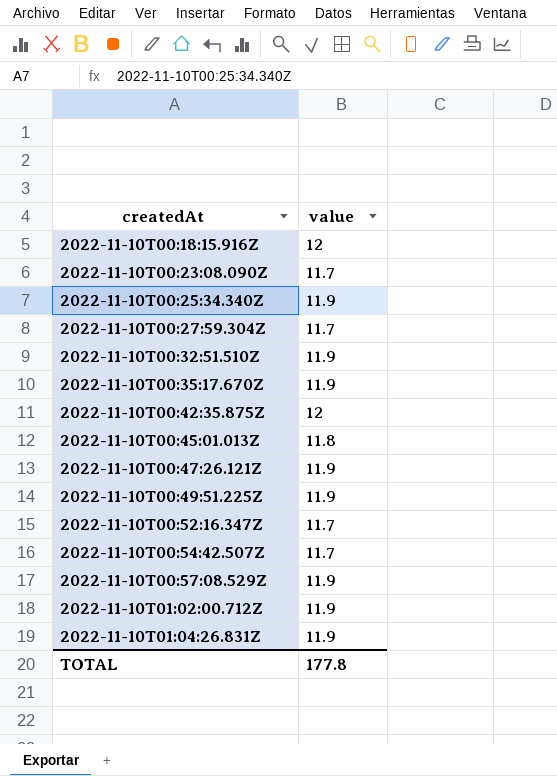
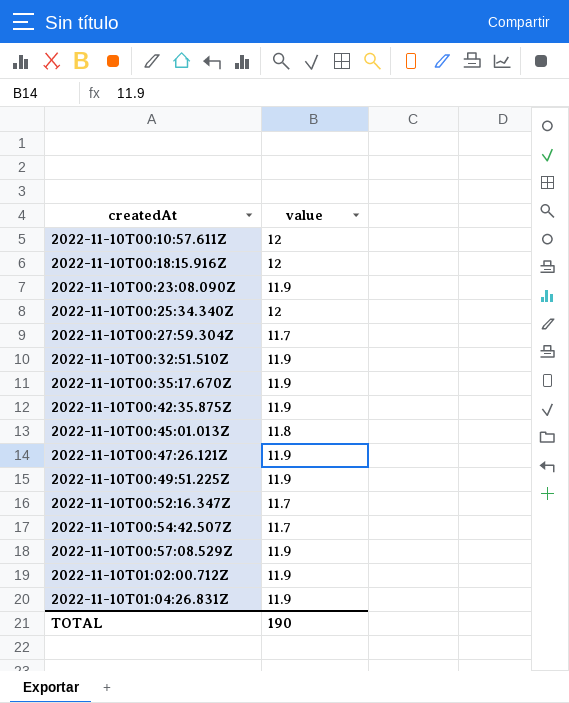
row 2022-11-10T00:10:57.611Z: none -> 12
2022-11-10T00:23:08.090Z | value: 11.7 -> 11.9
2022-11-10T00:25:34.340Z | value: 11.9 -> 12
2022-11-10T00:42:35.875Z | value: 12 -> 11.9
TOTAL | value: 177.8 -> 190

